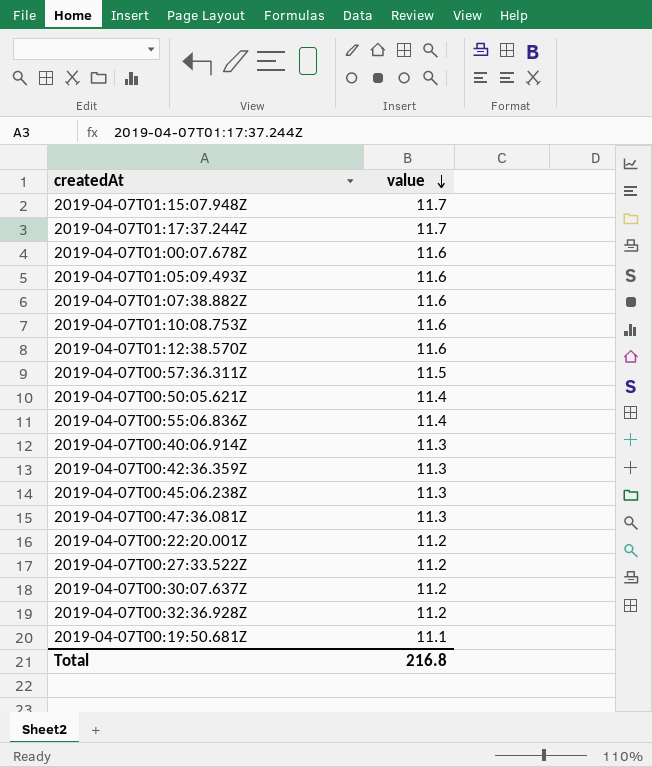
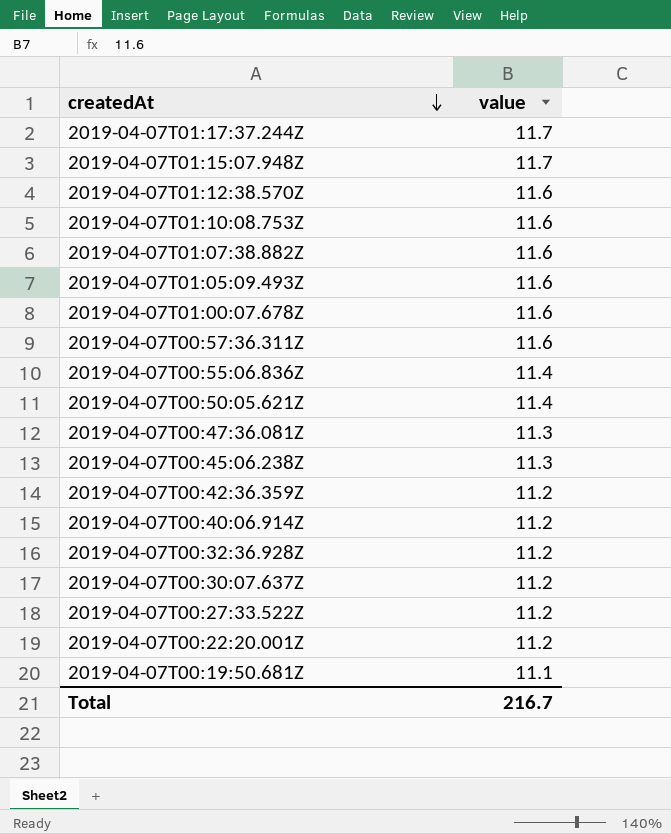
row order: value descending -> createdAt descending
2019-04-07T00:57:36.311Z | value: 11.5 -> 11.6
2019-04-07T00:42:36.359Z | value: 11.3 -> 11.2
2019-04-07T00:40:06.914Z | value: 11.3 -> 11.2
Total | value: 216.8 -> 216.7

